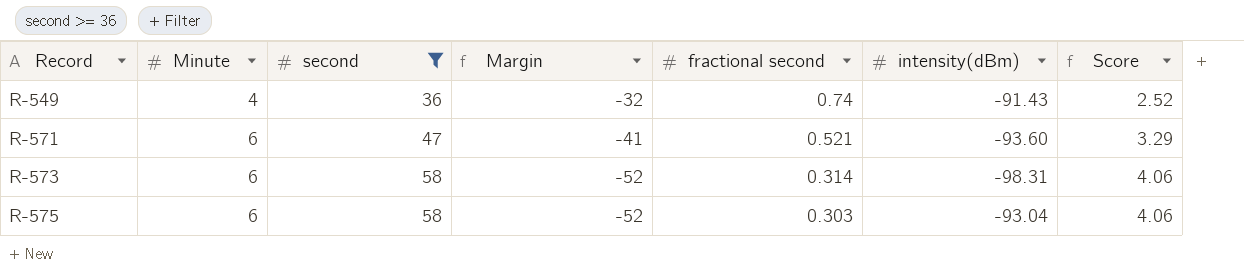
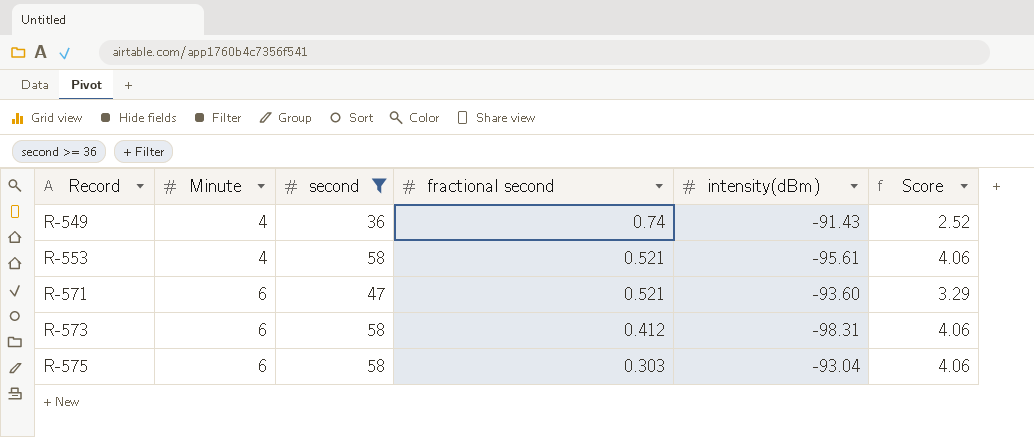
column Margin | formula: [Minute] - [second] -> none
row R-553: none -> 4 | 58 | 0.521 | -95.61 | 4.06
R-573 | fractional second: 0.314 -> 0.412

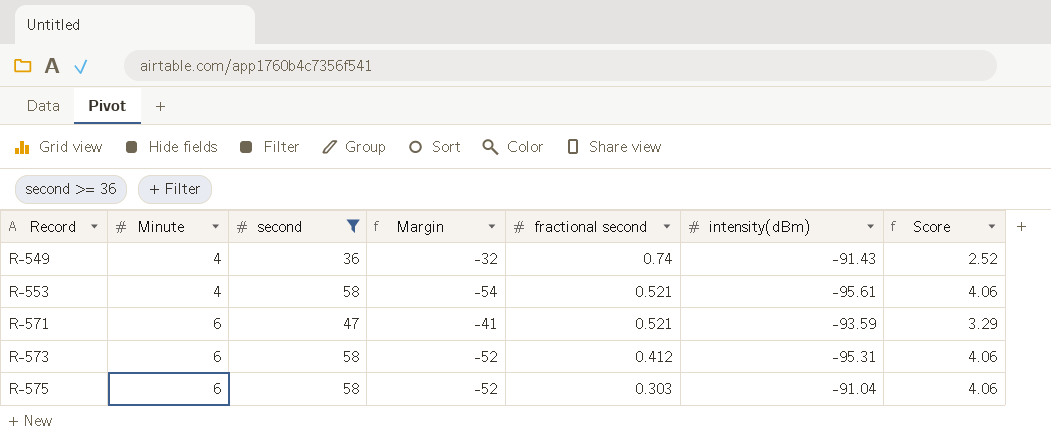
column Margin | formula: none -> [Minute] - [second]
R-571 | intensity(dBm): -93.60 -> -93.59
R-573 | intensity(dBm): -98.31 -> -95.31
R-575 | intensity(dBm): -93.04 -> -91.04

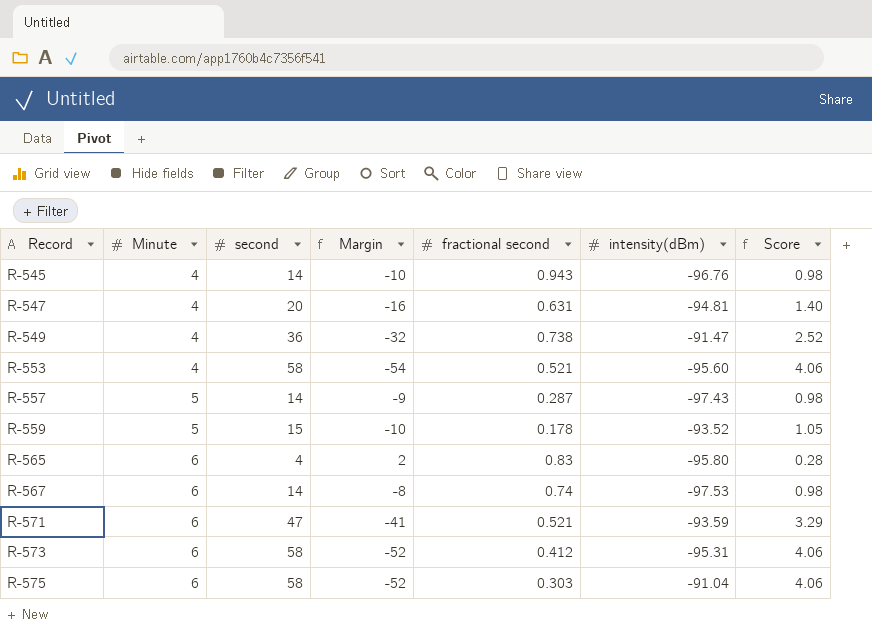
filter: second >= 36 -> none
R-549 | fractional second: 0.74 -> 0.738
R-549 | intensity(dBm): -91.43 -> -91.47
R-553 | intensity(dBm): -95.61 -> -95.60

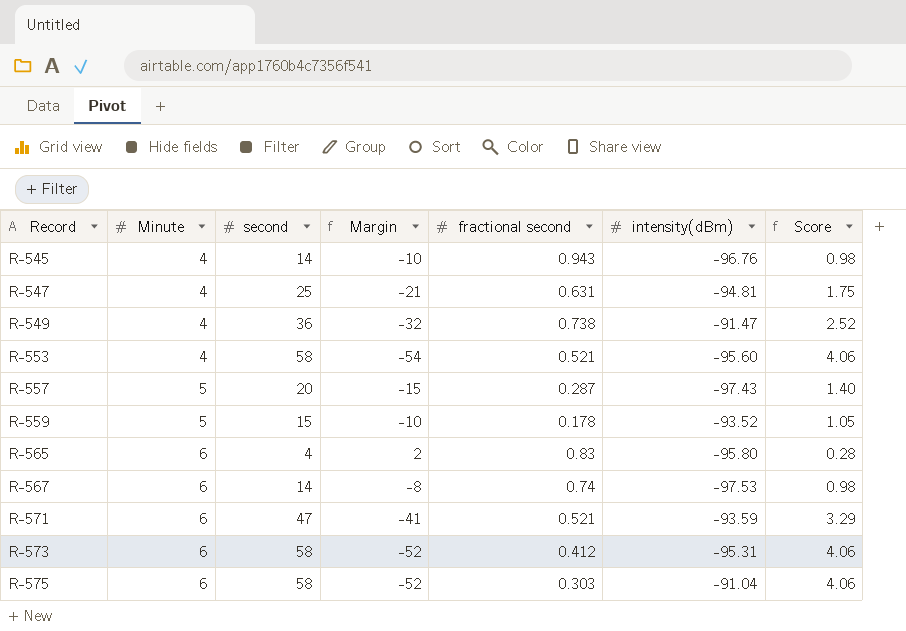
R-547 | second: 20 -> 25
R-547 | Margin: -16 -> -21
R-547 | Score: 1.40 -> 1.75
R-557 | second: 14 -> 20
R-557 | Margin: -9 -> -15
R-557 | Score: 0.98 -> 1.40

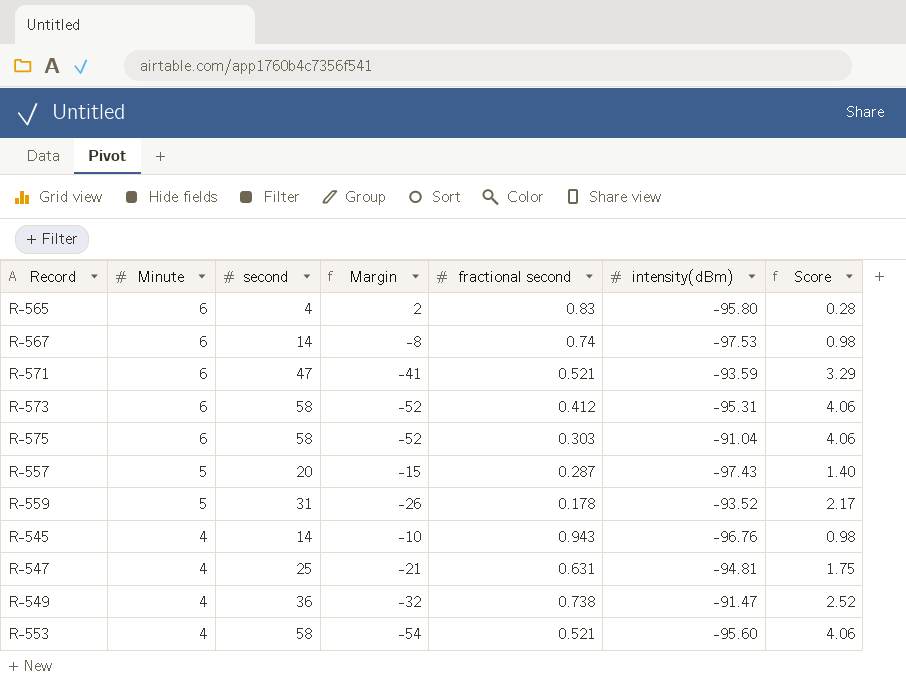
row order: Record ascending -> Minute descending
R-559 | second: 15 -> 31
R-559 | Margin: -10 -> -26
R-559 | Score: 1.05 -> 2.17

